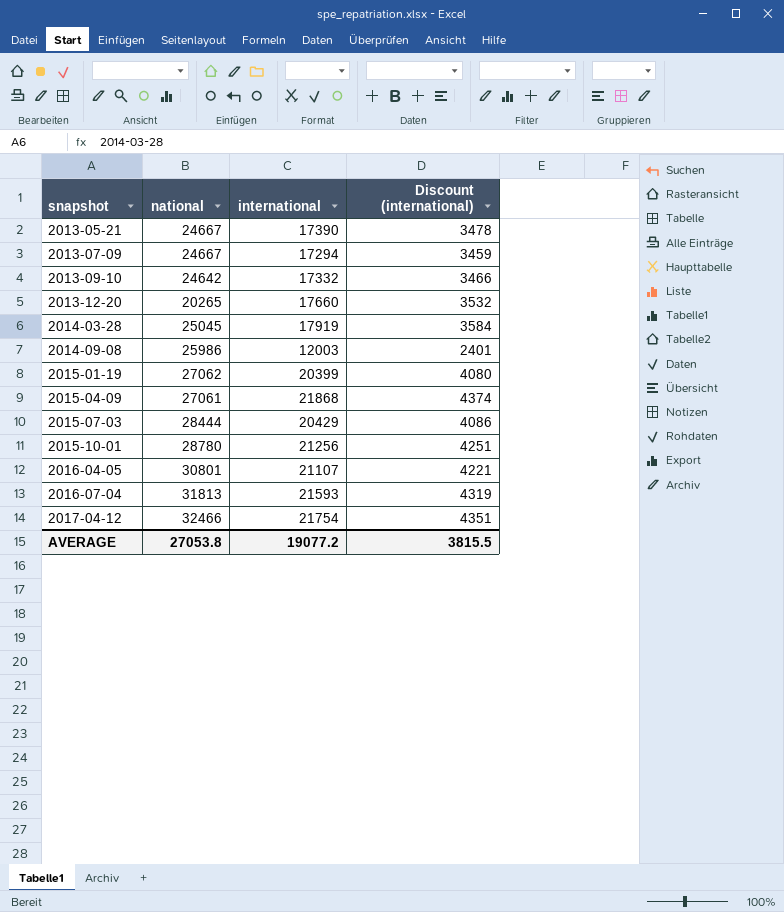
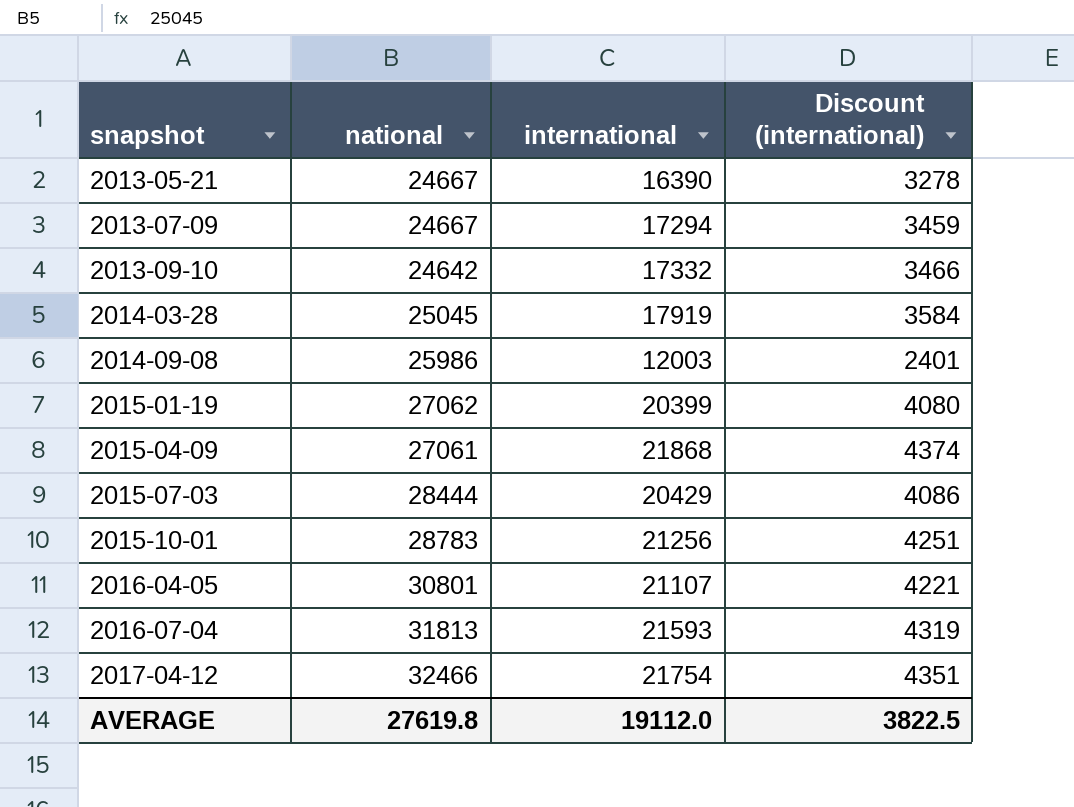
row 2013-12-20: 20265 | 17660 | 3532 -> none
2013-05-21 | international: 17390 -> 16390
2013-05-21 | Discount (international): 3478 -> 3278
2015-10-01 | national: 28780 -> 28783
AVERAGE | national: 27053.8 -> 27619.8
AVERAGE | international: 19077.2 -> 19112.0
AVERAGE | Discount (international): 3815.5 -> 3822.5

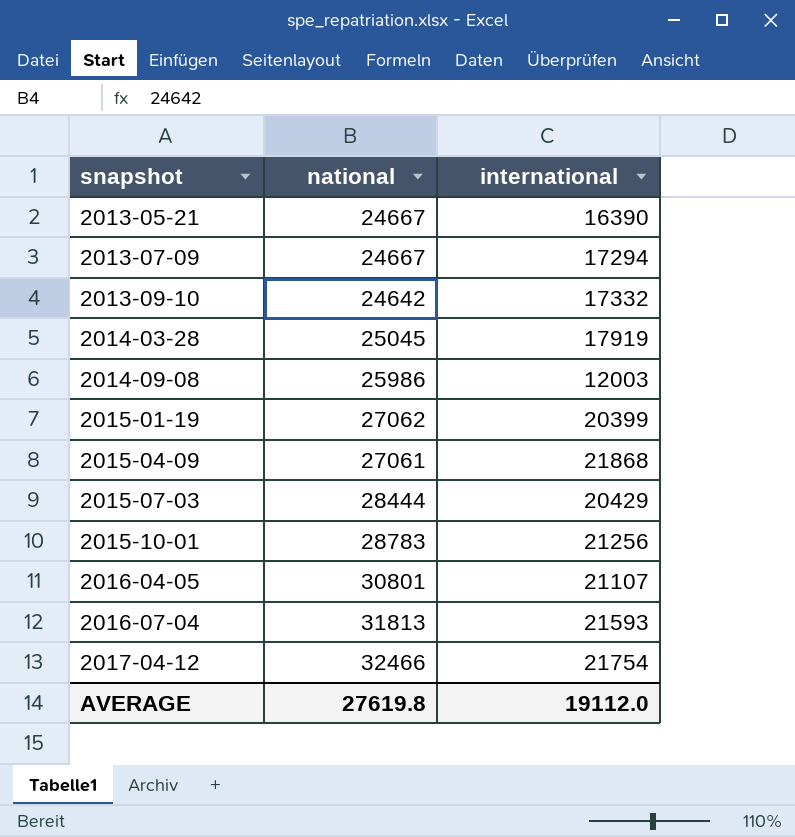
column Discount (international) | formula: [international] * 0.2 -> none

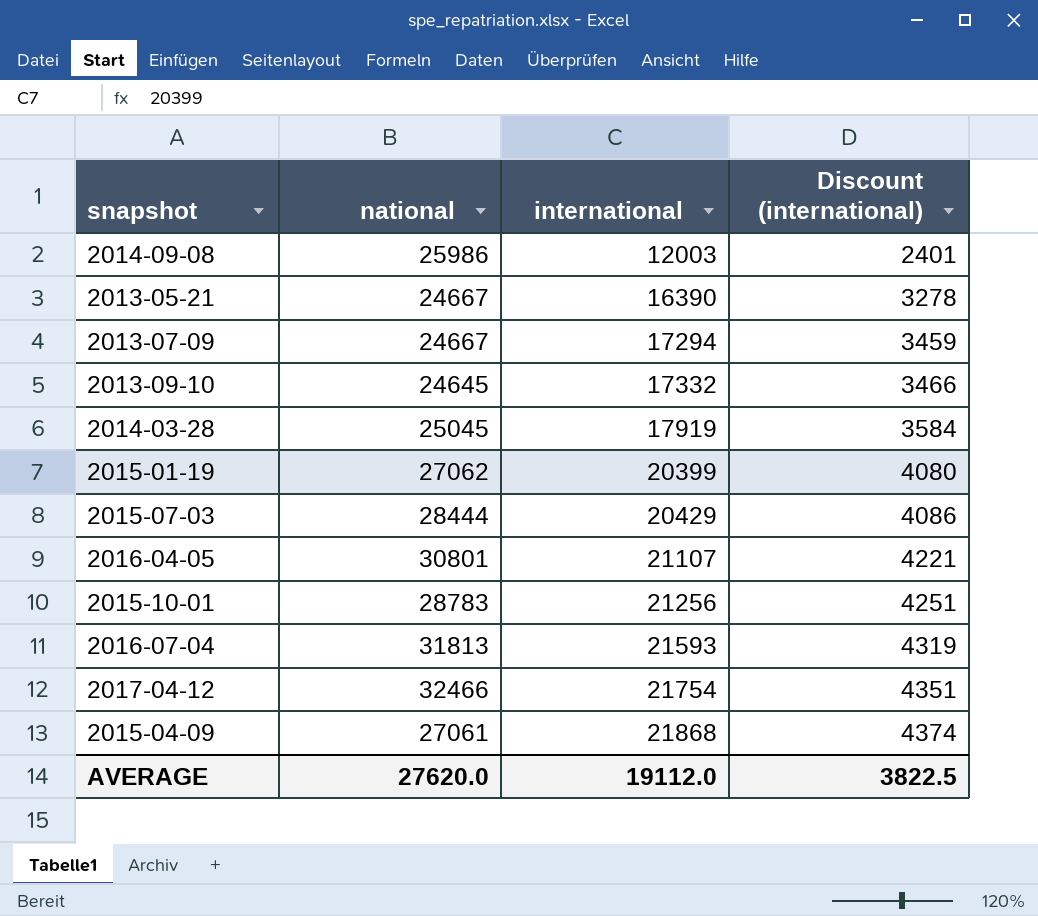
row order: snapshot ascending -> international ascending
column Discount (international) | formula: none -> [international] * 0.2
2013-09-10 | national: 24642 -> 24645
AVERAGE | national: 27619.8 -> 27620.0

